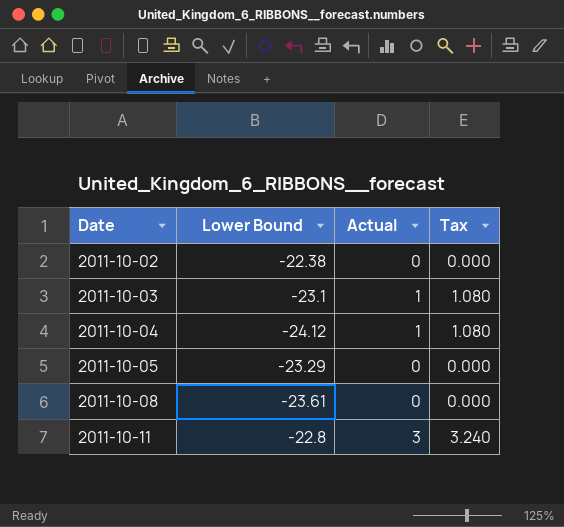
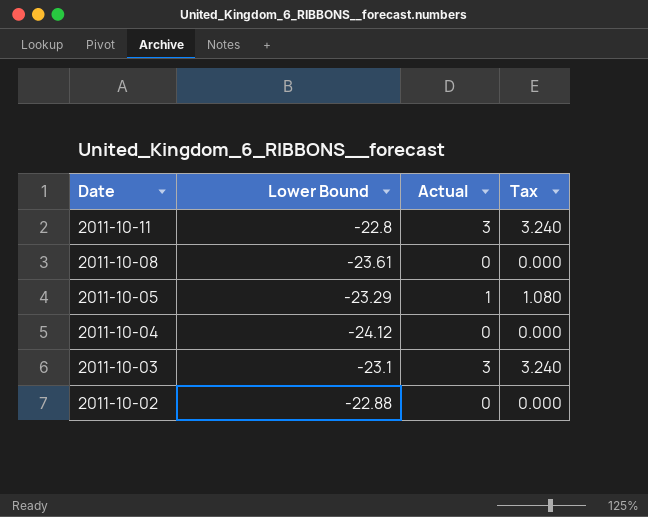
row order: Date ascending -> Date descending
2011-10-05 | Actual: 0 -> 1
2011-10-05 | Tax: 0.000 -> 1.080
2011-10-04 | Actual: 1 -> 0
2011-10-04 | Tax: 1.080 -> 0.000
2011-10-03 | Actual: 1 -> 3
2011-10-03 | Tax: 1.080 -> 3.240
2011-10-02 | Lower Bound: -22.38 -> -22.88

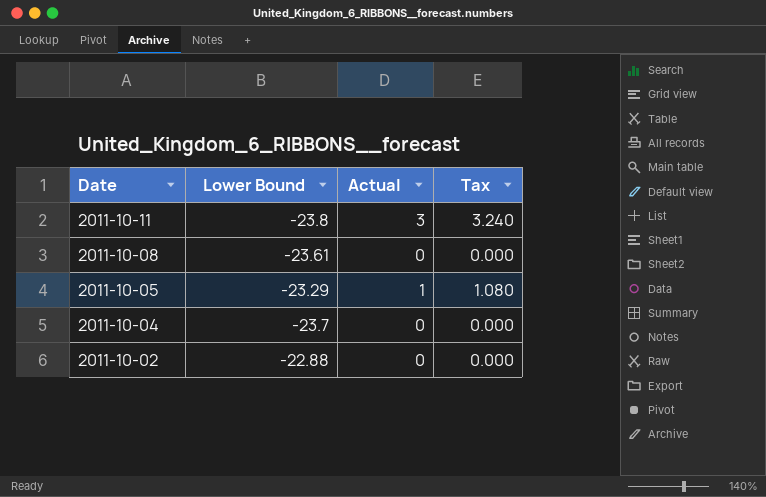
row 2011-10-03: -23.1 | 3 | 3.240 -> none
2011-10-11 | Lower Bound: -22.8 -> -23.8
2011-10-04 | Lower Bound: -24.12 -> -23.7

